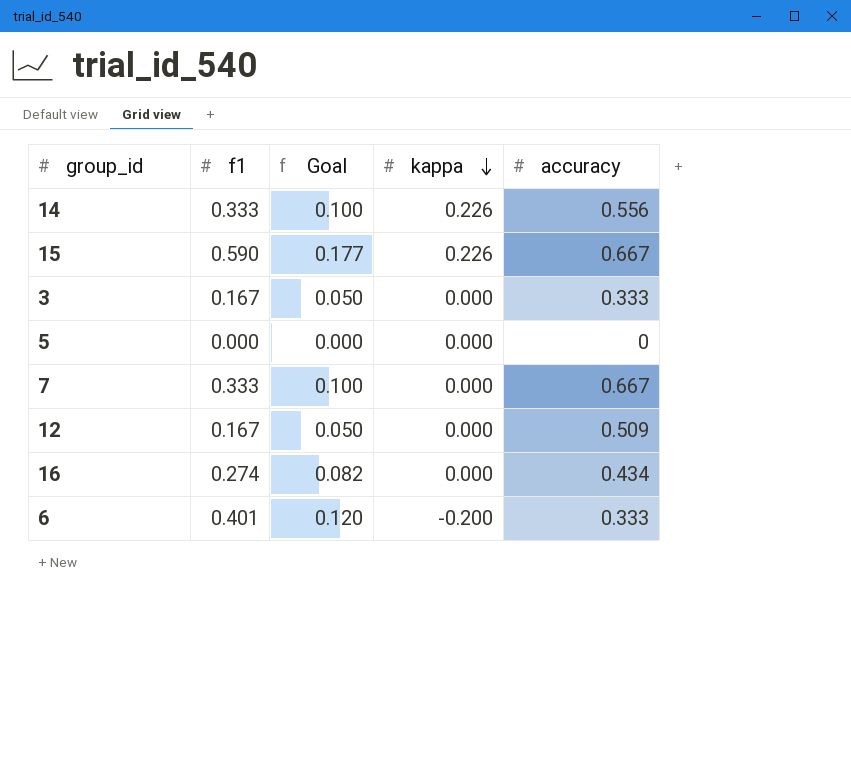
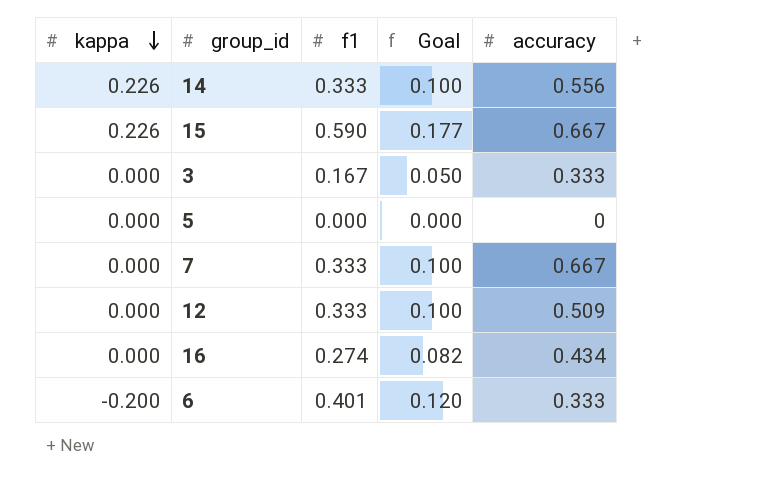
column kappa | position: 4 -> 1
12 | f1: 0.167 -> 0.333
12 | Goal: 0.050 -> 0.100

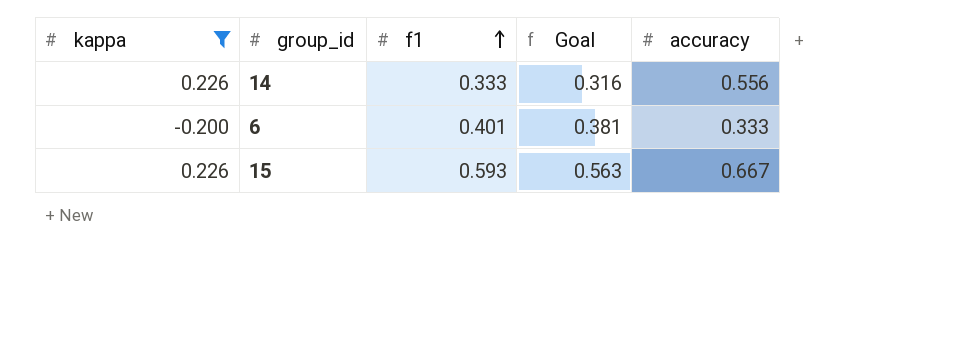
filter: none -> kappa != 0.000
row order: kappa descending -> f1 ascending
column Goal | formula: [f1] * 0.3 -> [f1] * 0.95
15 | f1: 0.590 -> 0.593

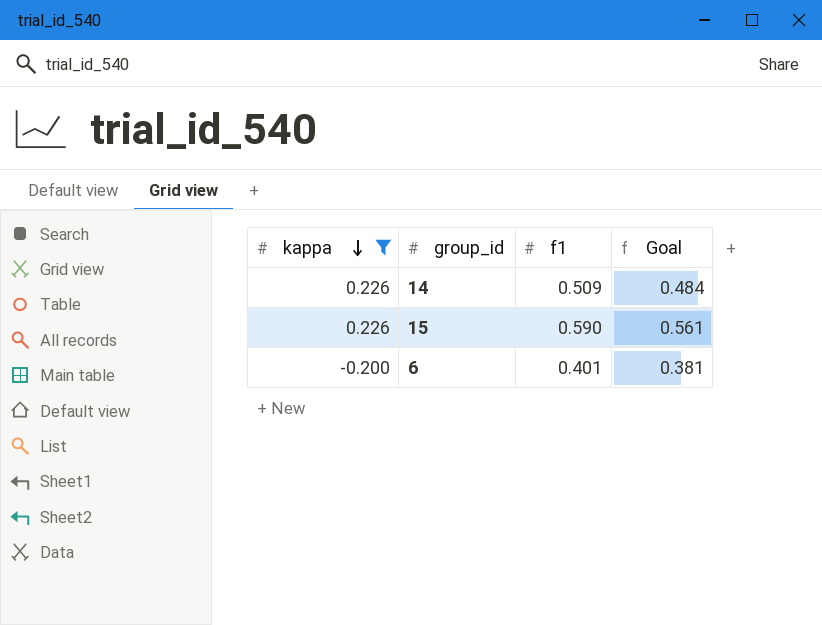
row order: f1 ascending -> kappa descending
column accuracy | position: 5 -> none
14 | f1: 0.333 -> 0.509
14 | Goal: 0.316 -> 0.484
15 | f1: 0.593 -> 0.590
15 | Goal: 0.563 -> 0.561

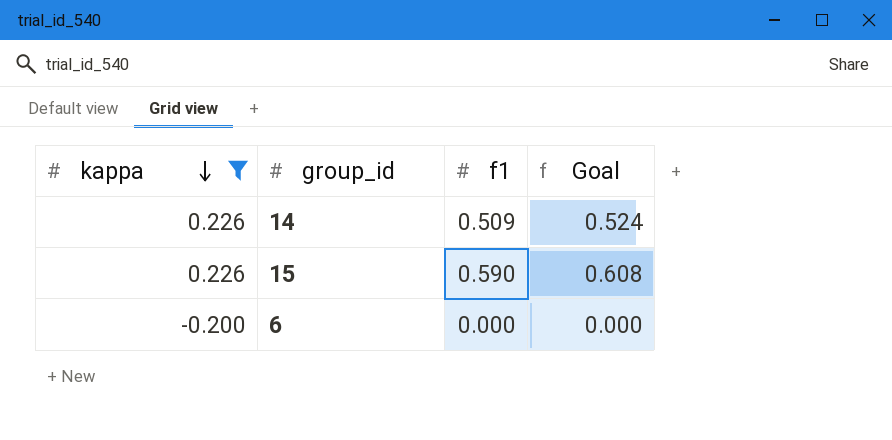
column Goal | formula: [f1] * 0.95 -> [f1] * 1.03
6 | f1: 0.401 -> 0.000

